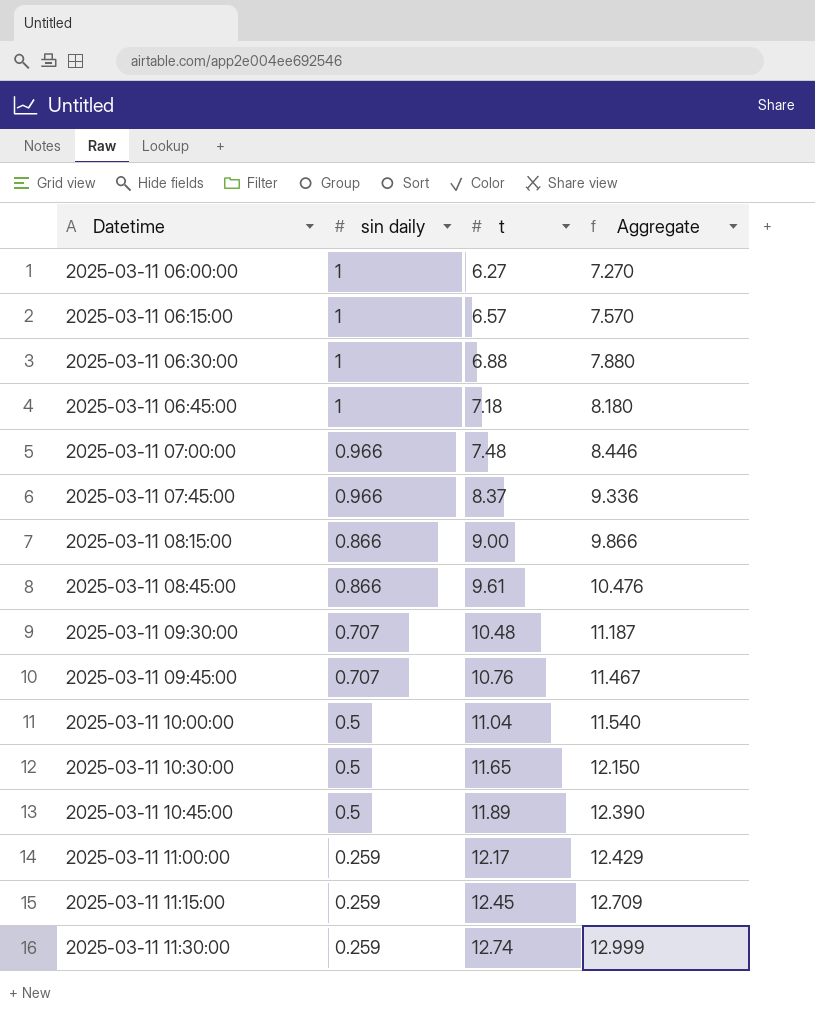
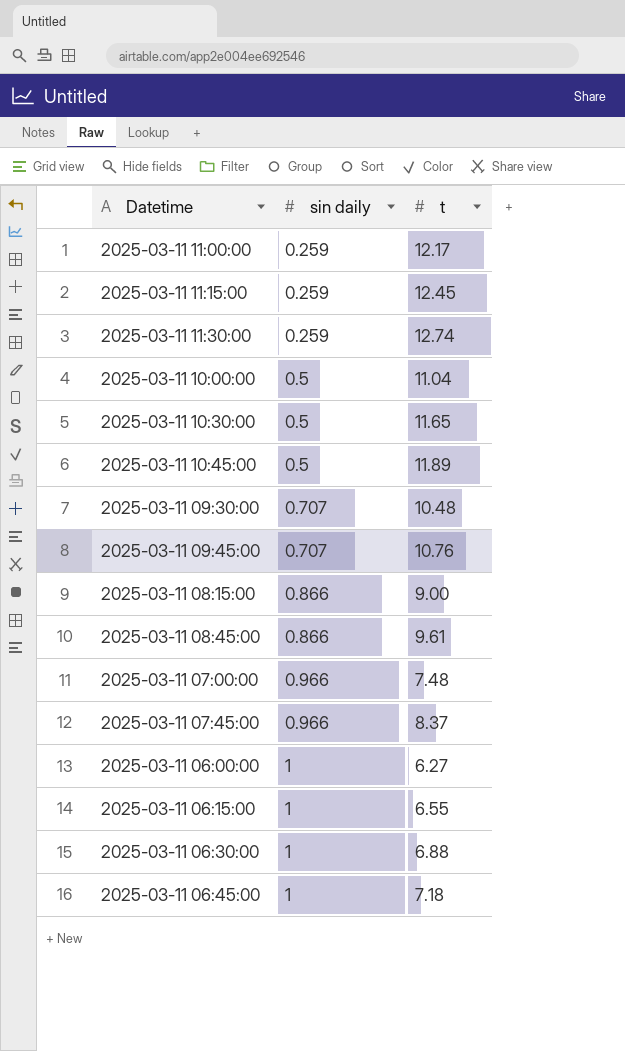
row order: Datetime ascending -> sin daily ascending
column Aggregate | formula: [sin daily] + [t] -> none
2025-03-11 06:15:00 | t: 6.57 -> 6.55

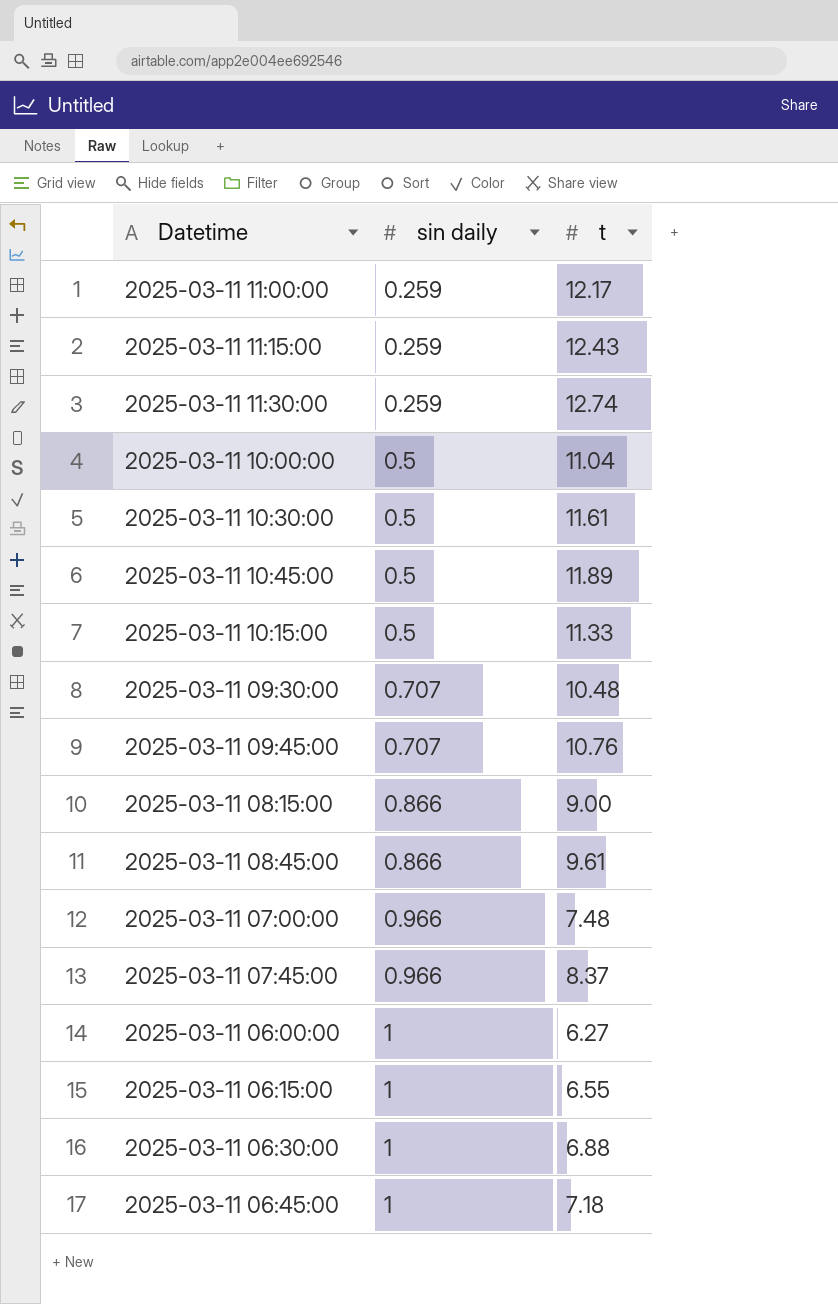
2025-03-11 11:15:00 | t: 12.45 -> 12.43
2025-03-11 10:30:00 | t: 11.65 -> 11.61
row 2025-03-11 10:15:00: none -> 0.5 | 11.33

